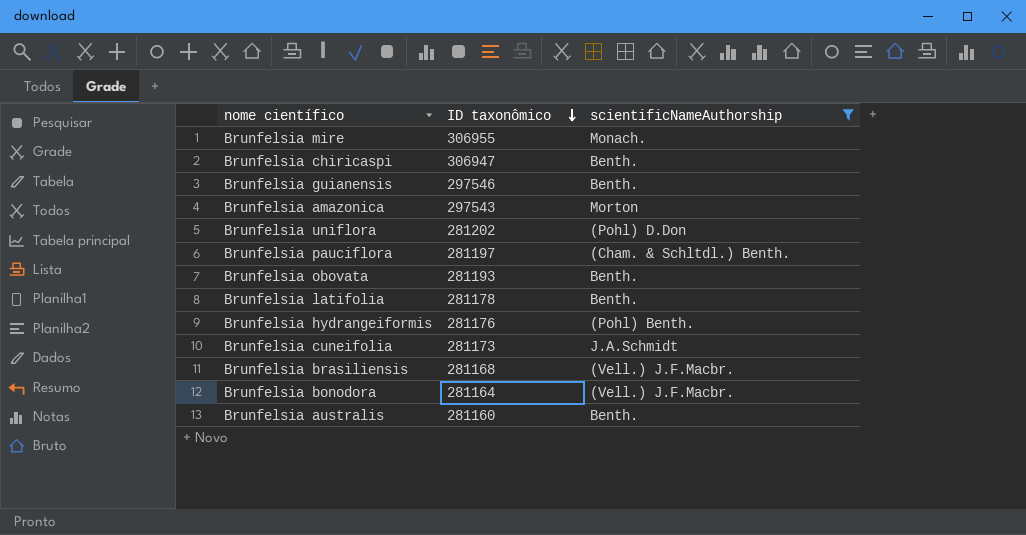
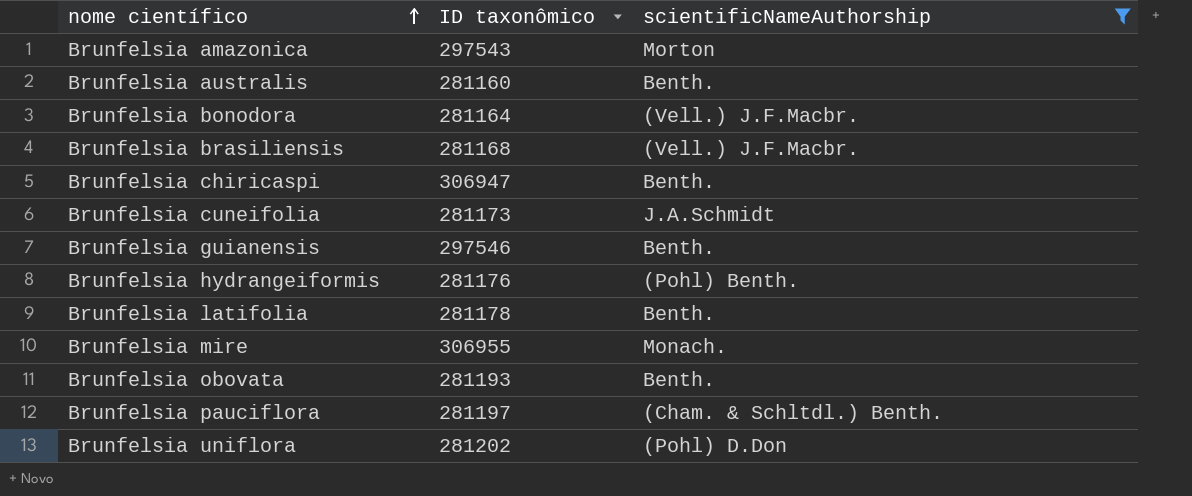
row order: ID taxonômico descending -> nome científico ascending

